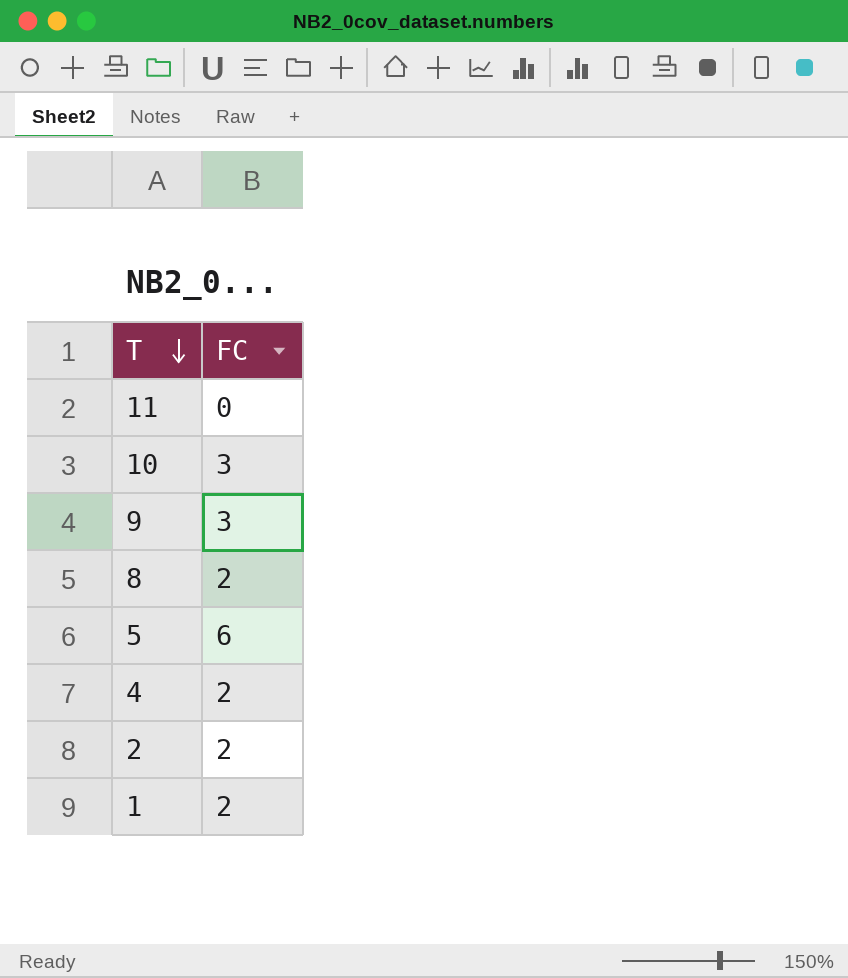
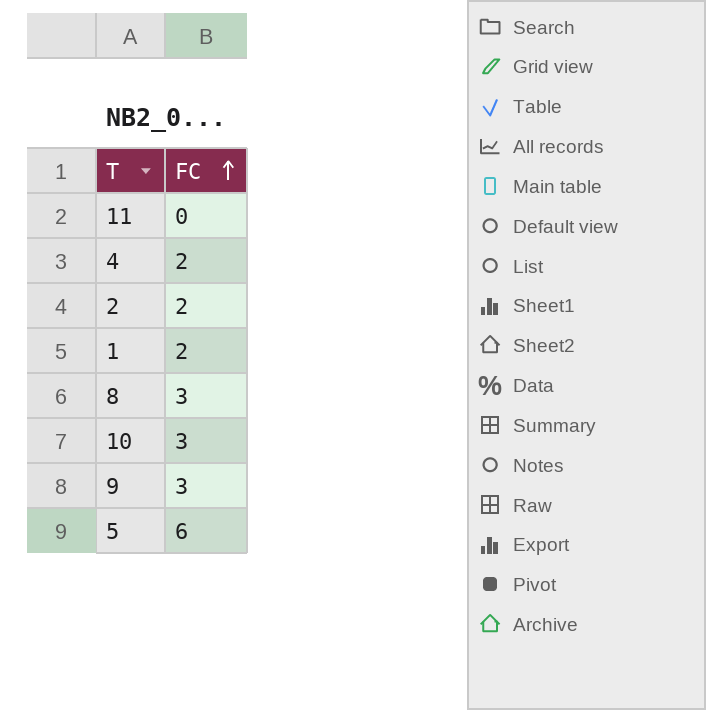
row order: T descending -> FC ascending
8 | FC: 2 -> 3

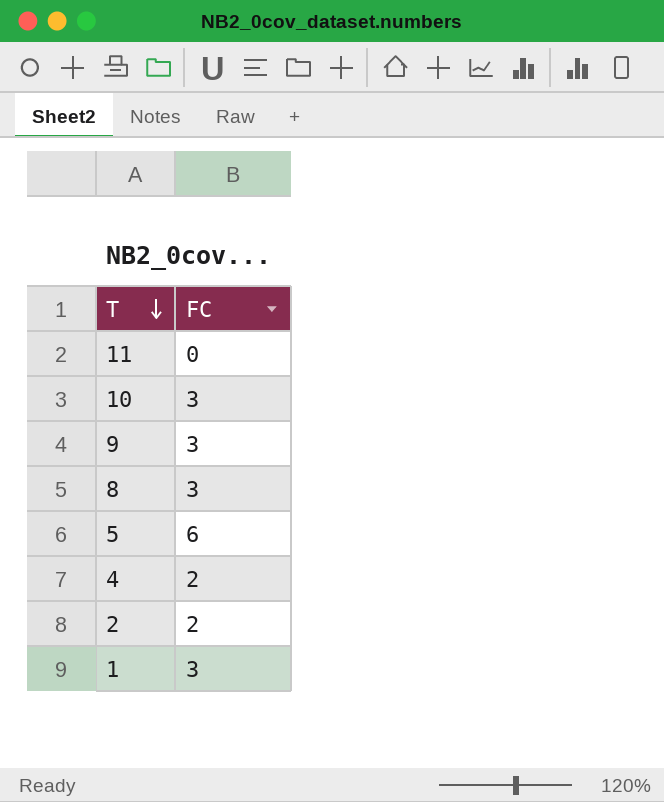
row order: FC ascending -> T descending
1 | FC: 2 -> 3

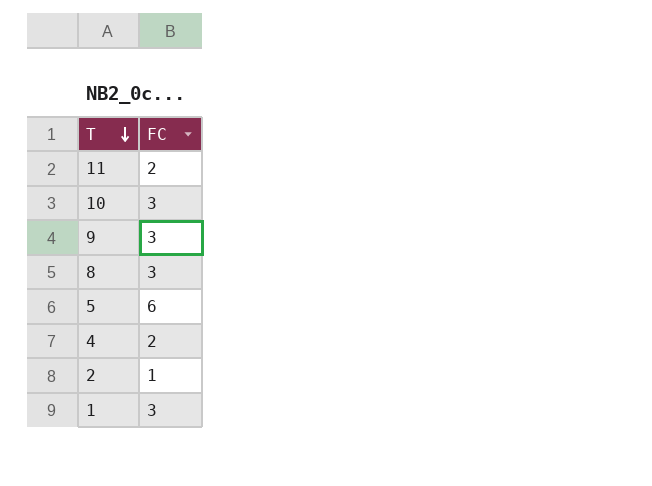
11 | FC: 0 -> 2
2 | FC: 2 -> 1

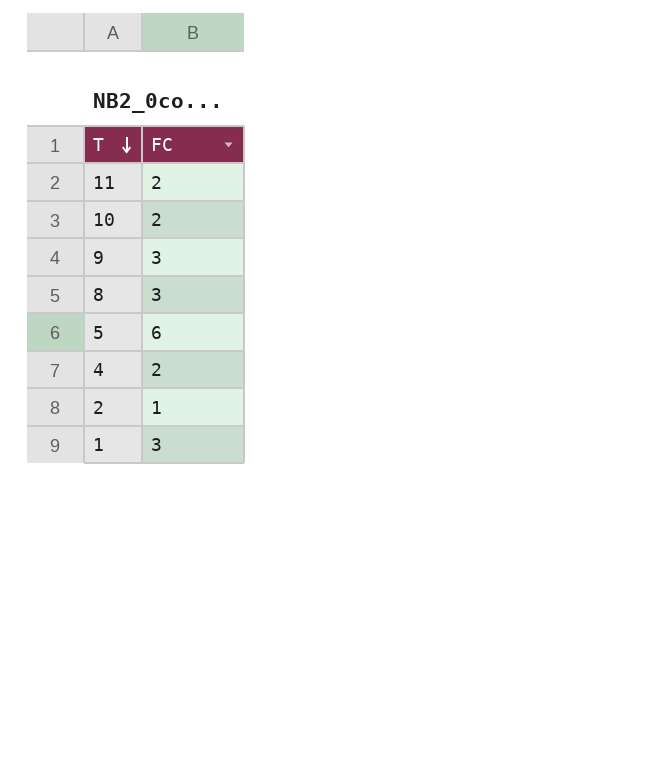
10 | FC: 3 -> 2

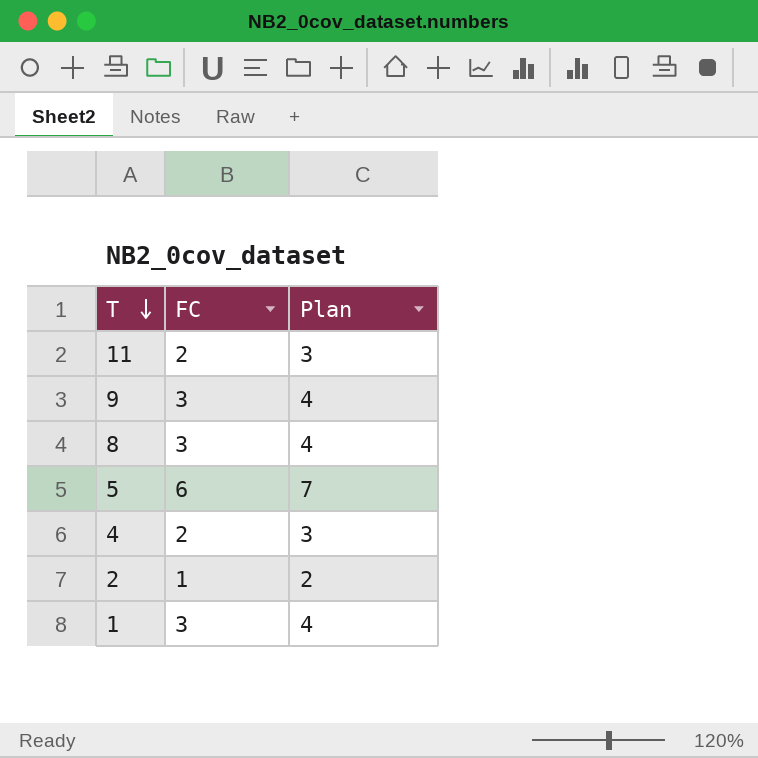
column Plan | formula: none -> [FC] + 1
row 10: 2 -> none

